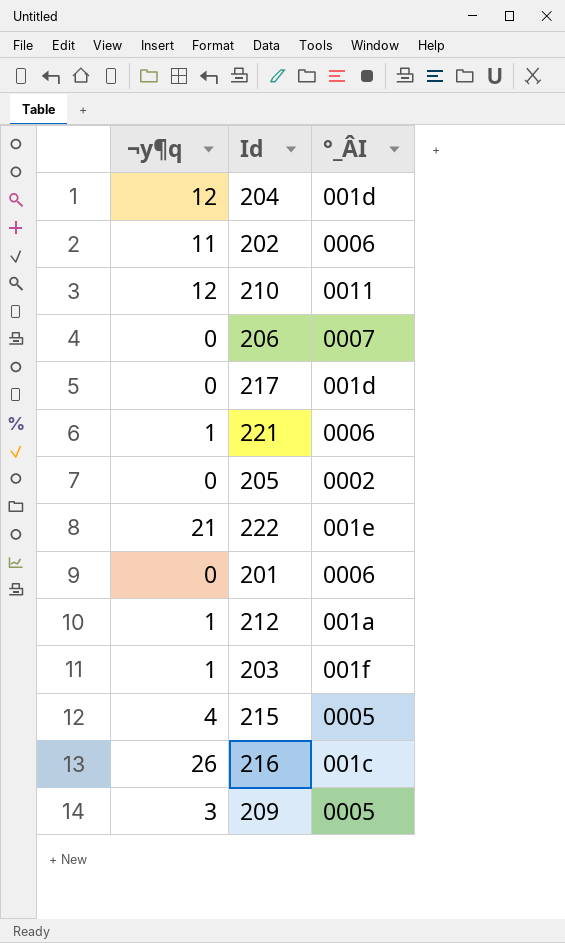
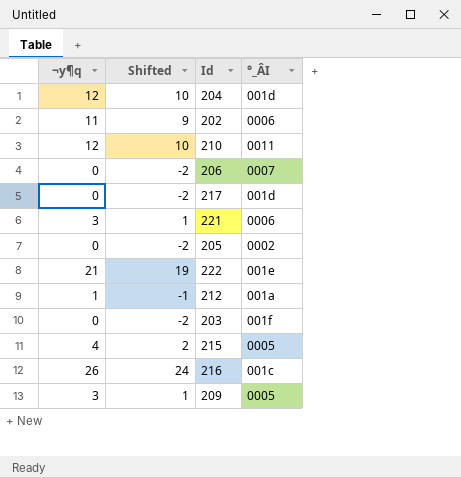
column Shifted | formula: none -> [¬y¶q] - 2
row 201: 0 | 0006 -> none
221 | ¬y¶q: 1 -> 3
203 | ¬y¶q: 1 -> 0

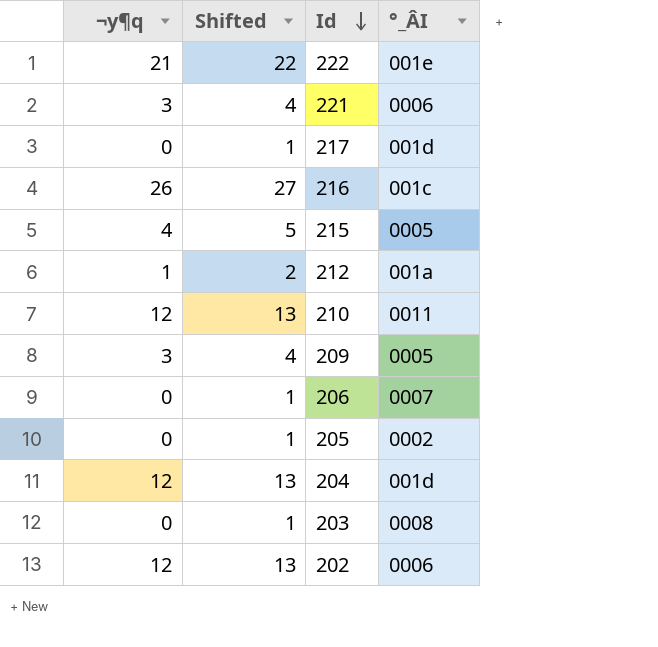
row order: none -> Id descending
column Shifted | formula: [¬y¶q] - 2 -> [¬y¶q] + 1
203 | °_ÂI: 001f -> 0008
202 | ¬y¶q: 11 -> 12

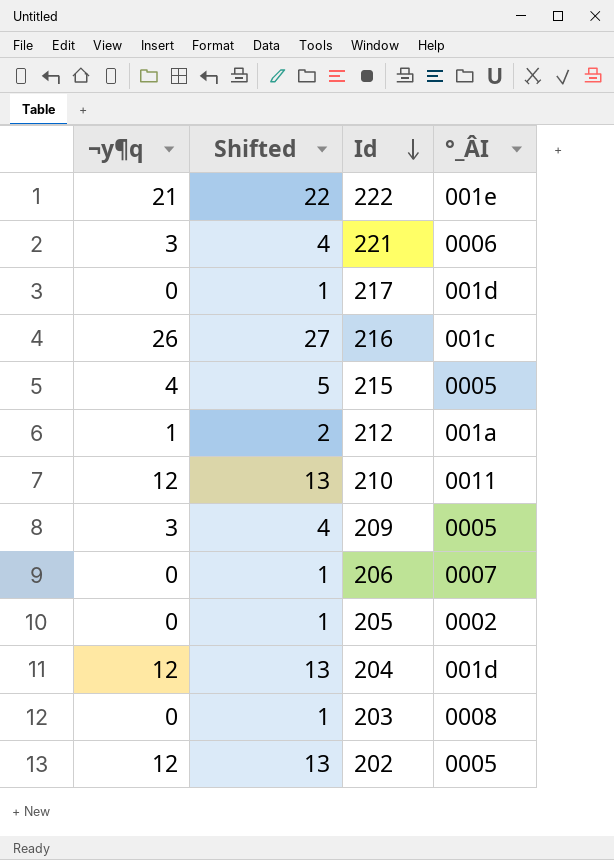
202 | °_ÂI: 0006 -> 0005

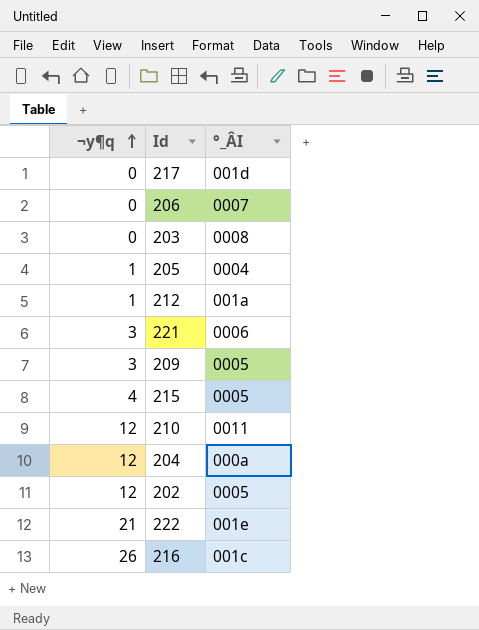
row order: Id descending -> ¬y¶q ascending
column Shifted | formula: [¬y¶q] + 1 -> none
205 | ¬y¶q: 0 -> 1
205 | °_ÂI: 0002 -> 0004
204 | °_ÂI: 001d -> 000a

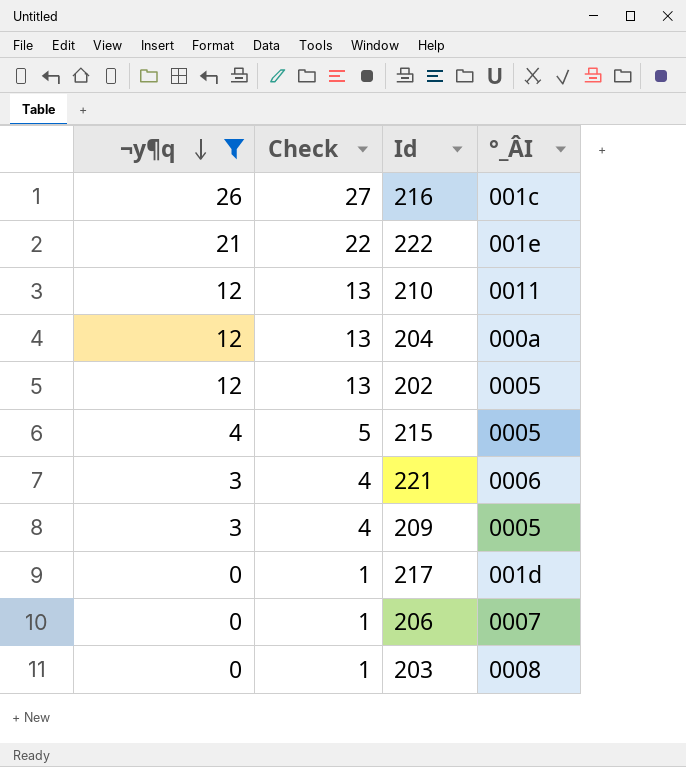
filter: none -> ¬y¶q != 1
row order: ¬y¶q ascending -> ¬y¶q descending
column Check | formula: none -> [¬y¶q] + 1

